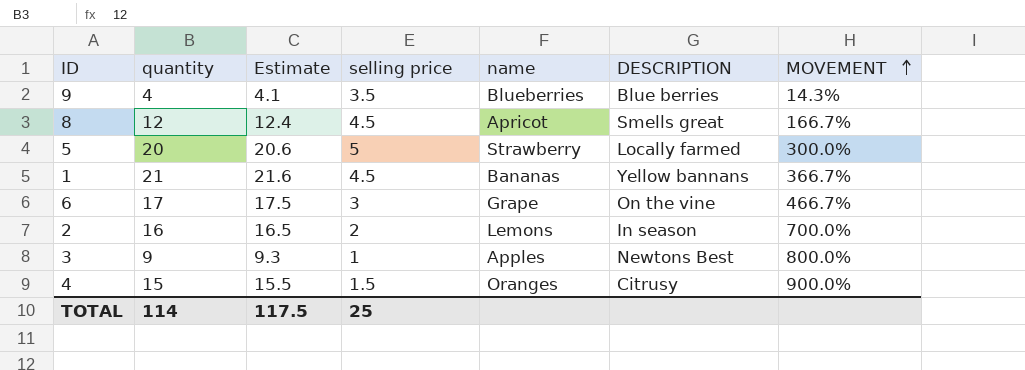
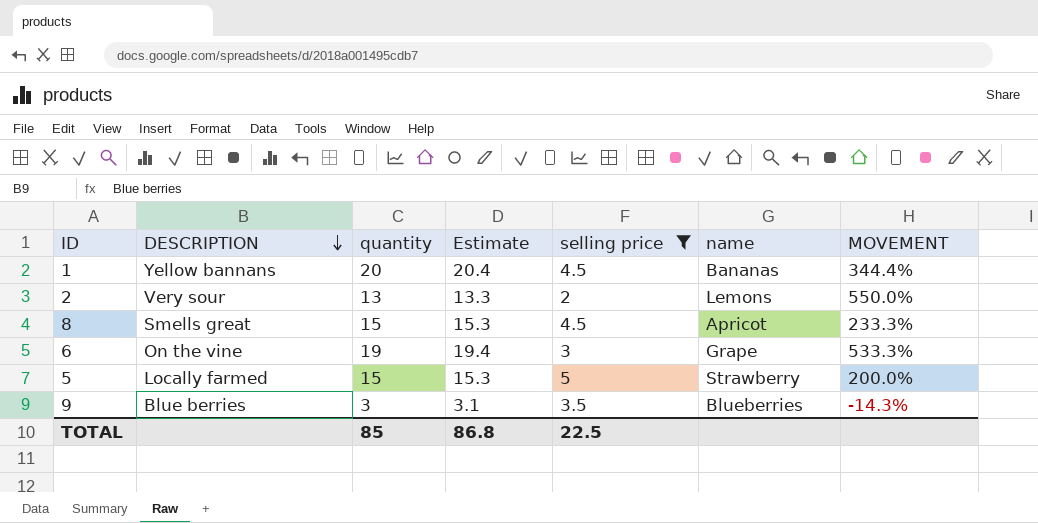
filter: none -> selling price >= 2
row order: MOVEMENT ascending -> DESCRIPTION descending
column DESCRIPTION | position: 6 -> 2
column Estimate | formula: [quantity] * 1.03 -> [quantity] * 1.02
1 | quantity: 21 -> 20
1 | MOVEMENT: 366.7% -> 344.4%
2 | DESCRIPTION: In season -> Very sour
2 | quantity: 16 -> 13
2 | MOVEMENT: 700.0% -> 550.0%
8 | quantity: 12 -> 15
8 | MOVEMENT: 166.7% -> 233.3%
6 | quantity: 17 -> 19
6 | MOVEMENT: 466.7% -> 533.3%
5 | quantity: 20 -> 15
5 | MOVEMENT: 300.0% -> 200.0%
9 | quantity: 4 -> 3
9 | MOVEMENT: 14.3% -> -14.3%
TOTAL | quantity: 114 -> 85
TOTAL | Estimate: 117.5 -> 86.8
TOTAL | selling price: 25 -> 22.5

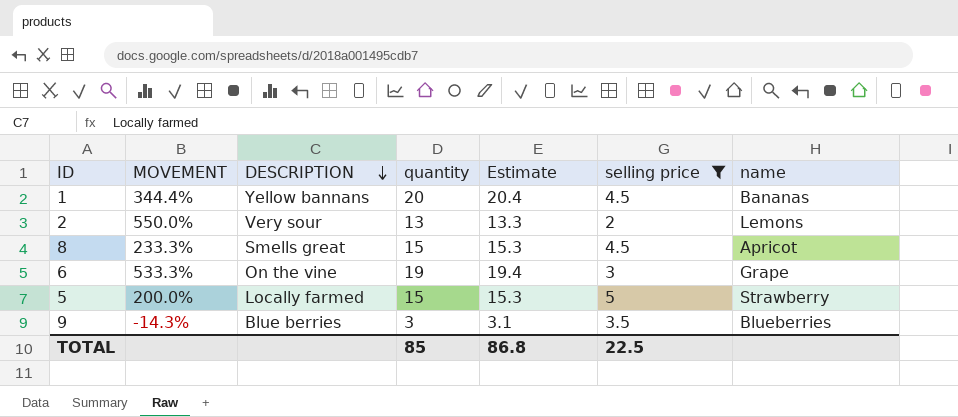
column MOVEMENT | position: 7 -> 2

